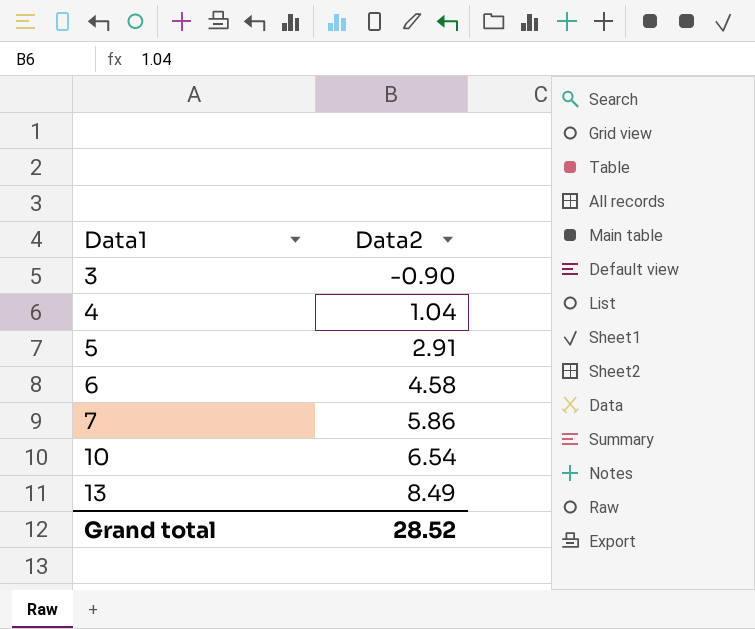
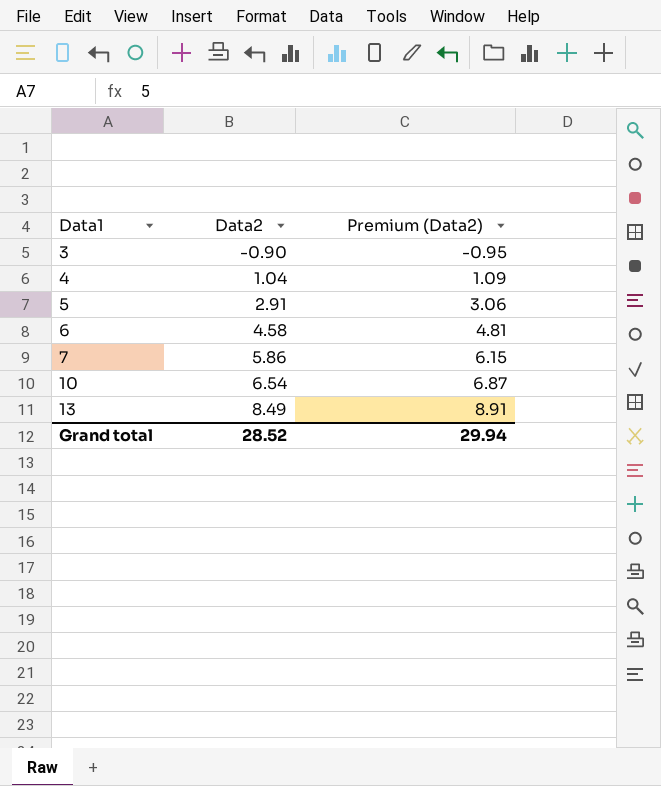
column Premium (Data2) | formula: none -> [Data2] * 1.05

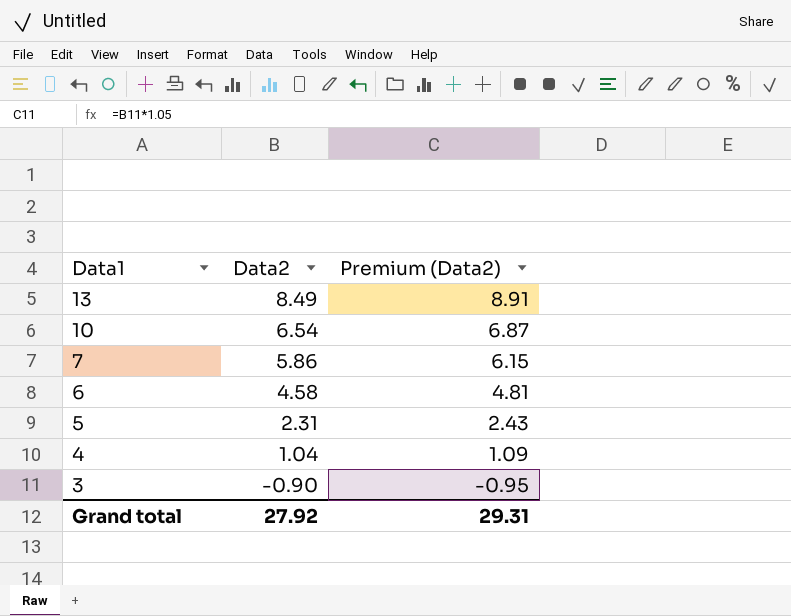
row order: Data1 ascending -> Data1 descending
5 | Data2: 2.91 -> 2.31
5 | Premium (Data2): 3.06 -> 2.43
Grand total | Data2: 28.52 -> 27.92
Grand total | Premium (Data2): 29.94 -> 29.31

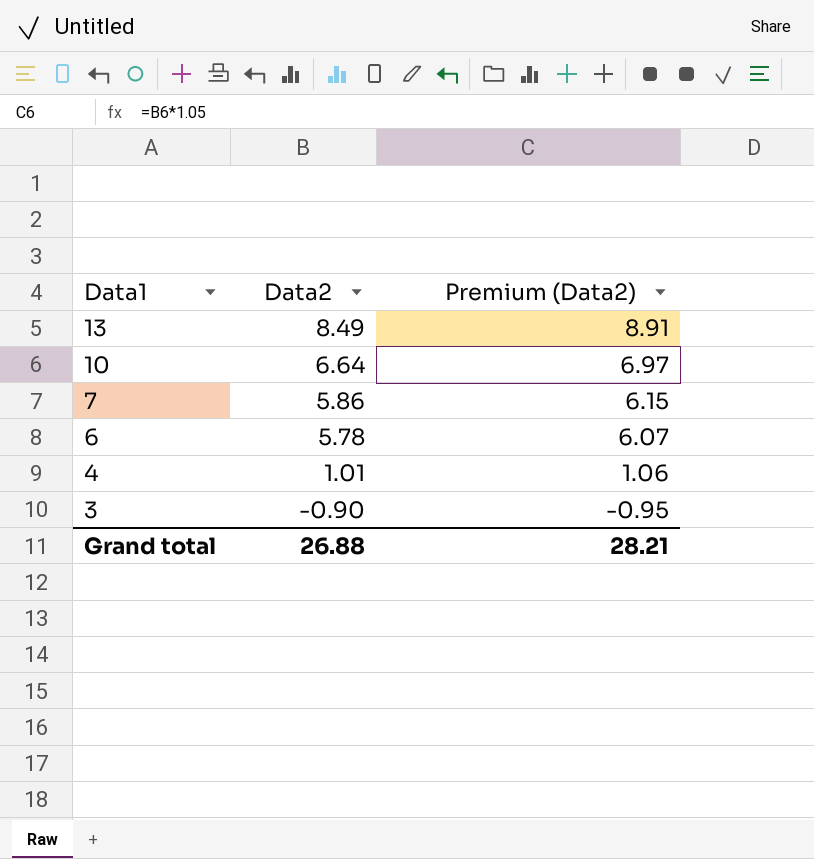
row 5: 2.31 | 2.43 -> none
10 | Data2: 6.54 -> 6.64
10 | Premium (Data2): 6.87 -> 6.97
6 | Data2: 4.58 -> 5.78
6 | Premium (Data2): 4.81 -> 6.07
4 | Data2: 1.04 -> 1.01
4 | Premium (Data2): 1.09 -> 1.06
Grand total | Data2: 27.92 -> 26.88
Grand total | Premium (Data2): 29.31 -> 28.21

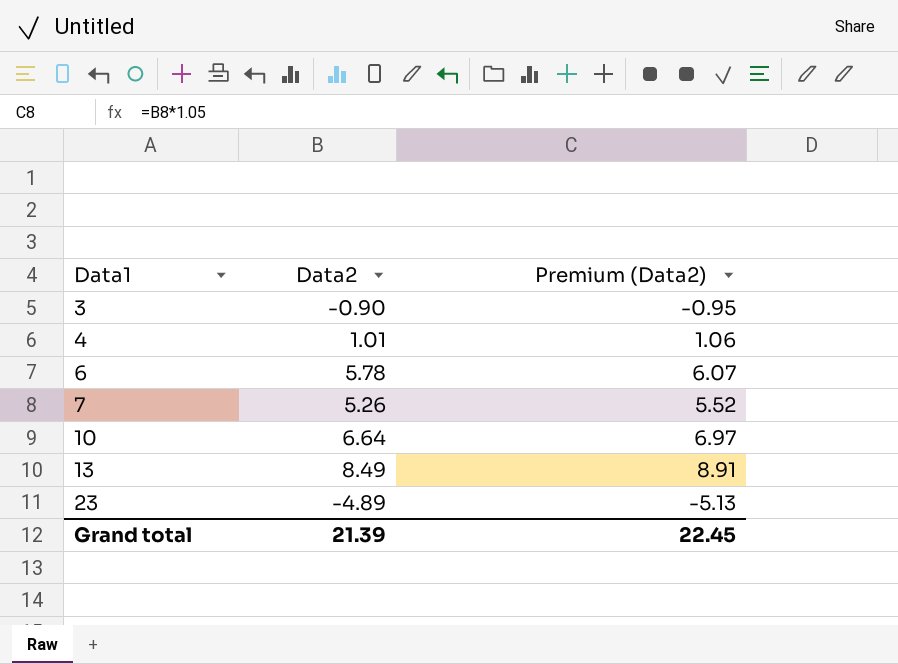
row order: Data1 descending -> Data1 ascending
7 | Data2: 5.86 -> 5.26
7 | Premium (Data2): 6.15 -> 5.52
row 23: none -> -4.89 | -5.13
Grand total | Data2: 26.88 -> 21.39
Grand total | Premium (Data2): 28.21 -> 22.45

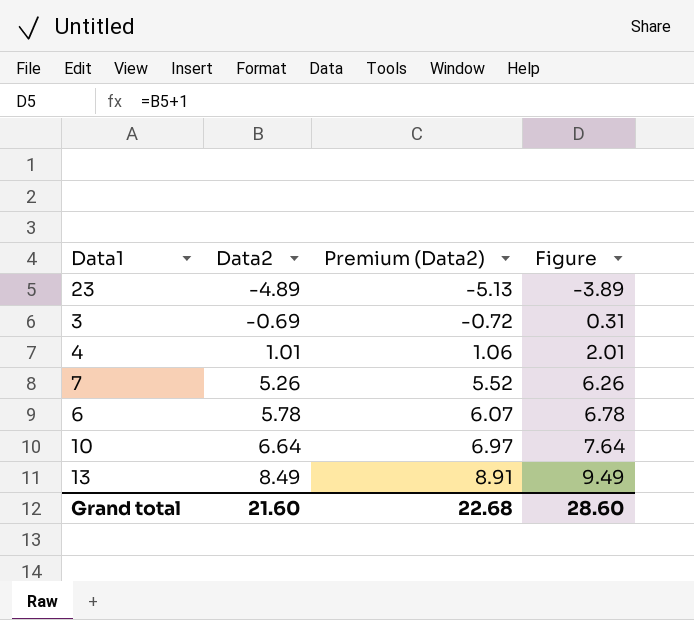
row order: Data1 ascending -> Data2 ascending
column Figure | formula: none -> [Data2] + 1
3 | Data2: -0.90 -> -0.69
3 | Premium (Data2): -0.95 -> -0.72
Grand total | Data2: 21.39 -> 21.60
Grand total | Premium (Data2): 22.45 -> 22.68

